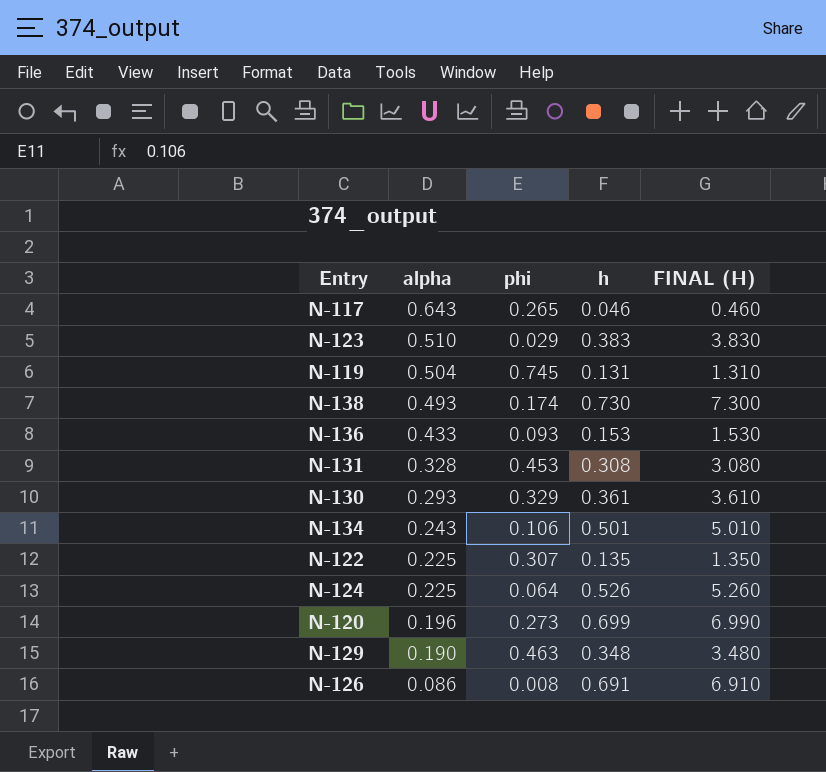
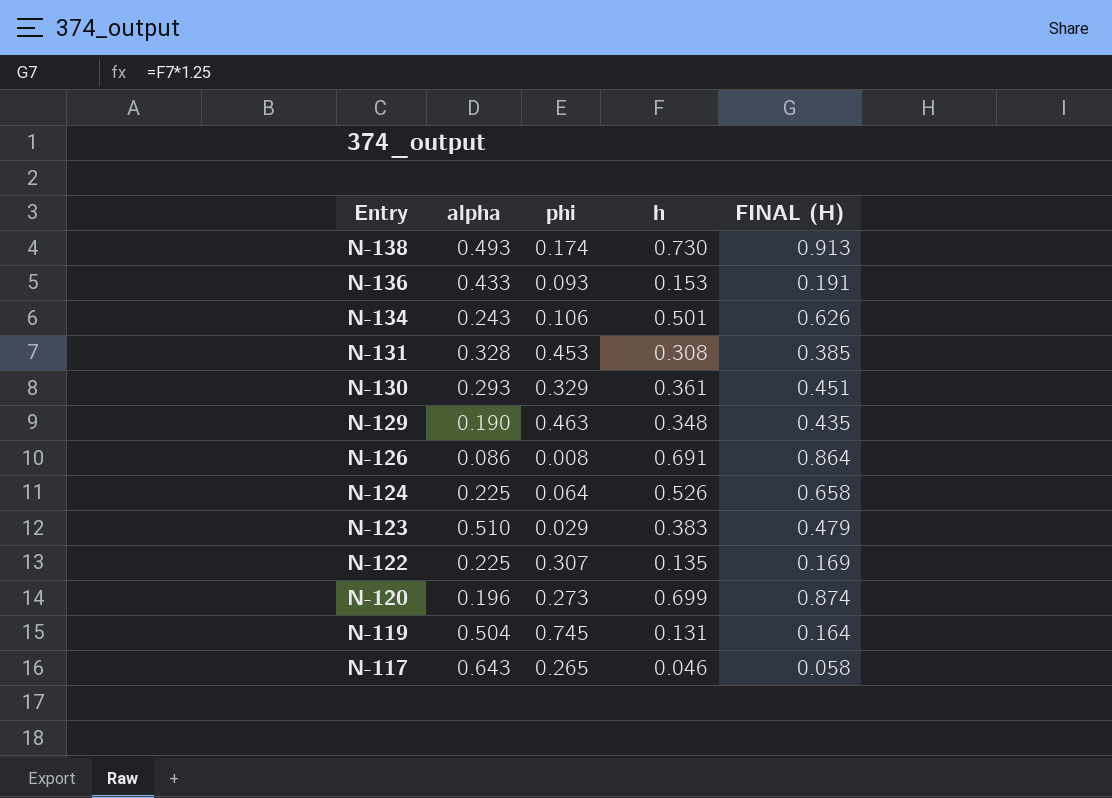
row order: alpha descending -> Entry descending
column FINAL (H) | formula: [h] * 10 -> [h] * 1.25

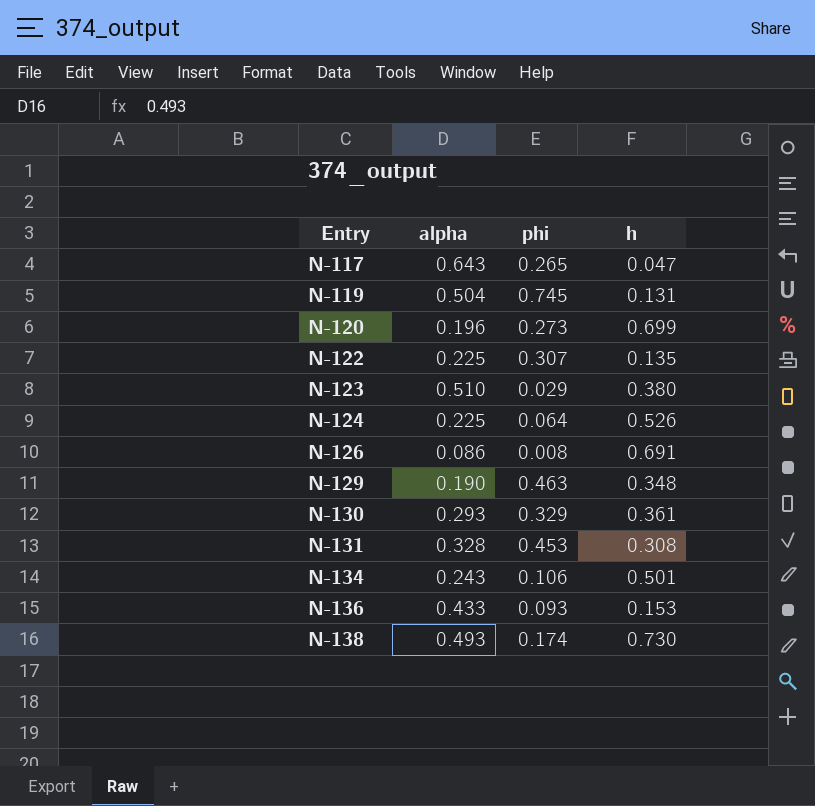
row order: Entry descending -> Entry ascending
column FINAL (H) | formula: [h] * 1.25 -> none
N-117 | h: 0.046 -> 0.047
N-123 | h: 0.383 -> 0.380

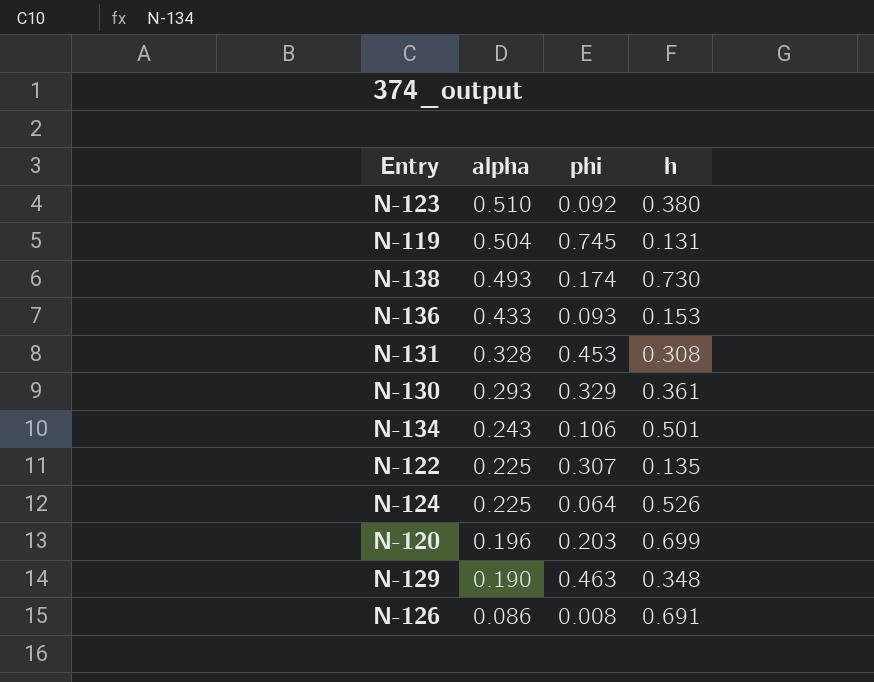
row order: Entry ascending -> alpha descending
row N-117: 0.643 | 0.265 | 0.047 -> none
N-123 | phi: 0.029 -> 0.092
N-120 | phi: 0.273 -> 0.203

